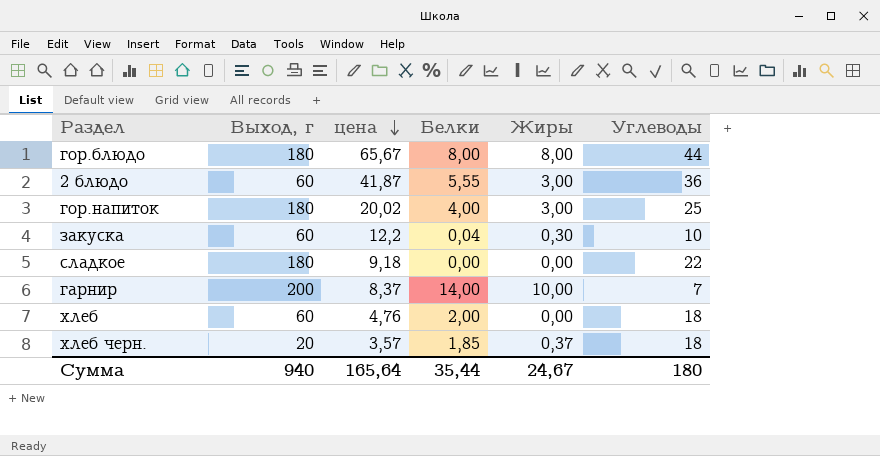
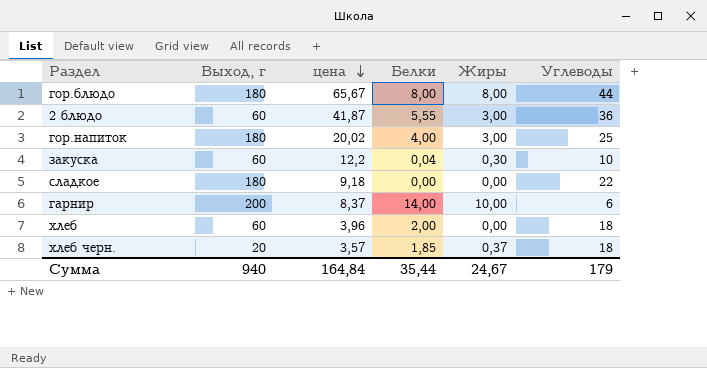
гарнир | Углеводы: 7 -> 6
хлеб | цена: 4,76 -> 3,96
Сумма | цена: 165,64 -> 164,84
Сумма | Углеводы: 180 -> 179

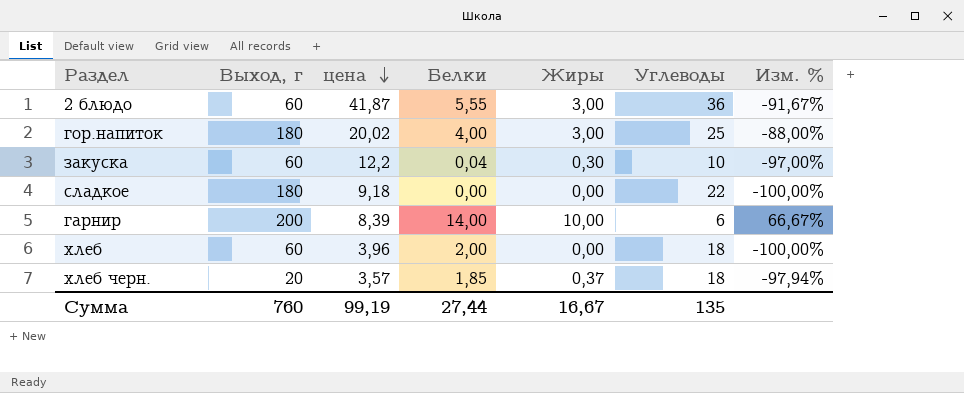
column Изм. % | formula: none -> ([Жиры] - [Углеводы]) / [Углеводы]
row гор.блюдо: 180 | 65,67 | 8,00 | 8,00 | 44 -> none
гарнир | цена: 8,37 -> 8,39
Сумма | Выход, г: 940 -> 760
Сумма | цена: 164,84 -> 99,19
Сумма | Белки: 35,44 -> 27,44
Сумма | Жиры: 24,67 -> 16,67
Сумма | Углеводы: 179 -> 135

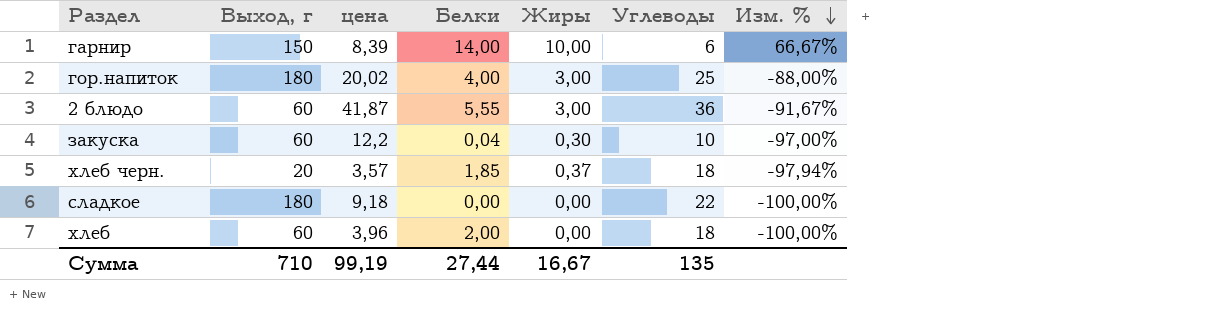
row order: цена descending -> Изм. % descending
гарнир | Выход, г: 200 -> 150
Сумма | Выход, г: 760 -> 710

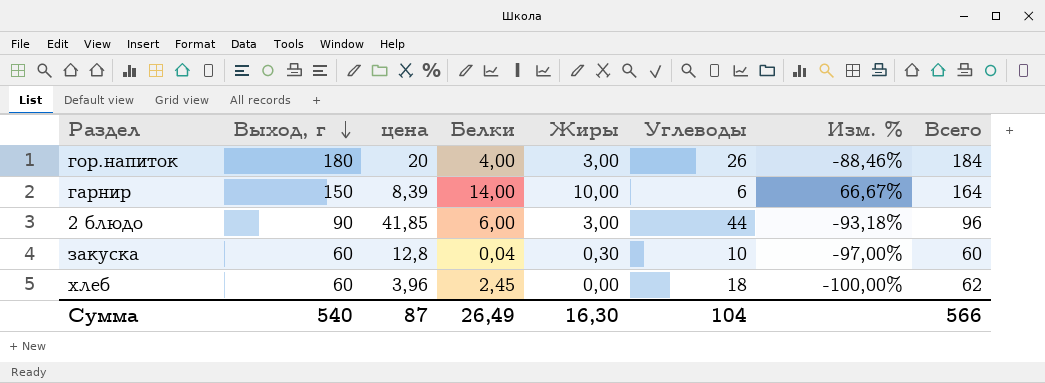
row order: Изм. % descending -> Выход, г descending
column Всего | formula: none -> [Выход, г] + [Белки]
row хлеб черн.: 20 | 3,57 | 1,85 | 0,37 | 18 | -97,94% -> none
row сладкое: 180 | 9,18 | 0,00 | 0,00 | 22 | -100,00% -> none
гор.напиток | цена: 20,02 -> 20
гор.напиток | Углеводы: 25 -> 26
гор.напиток | Изм. %: -88,00% -> -88,46%
2 блюдо | Выход, г: 60 -> 90
2 блюдо | цена: 41,87 -> 41,85
2 блюдо | Белки: 5,55 -> 6,00
2 блюдо | Углеводы: 36 -> 44
2 блюдо | Изм. %: -91,67% -> -93,18%
закуска | цена: 12,2 -> 12,8
хлеб | Белки: 2,00 -> 2,45
Сумма | Выход, г: 710 -> 540
Сумма | цена: 99,19 -> 87
Сумма | Белки: 27,44 -> 26,49
Сумма | Жиры: 16,67 -> 16,30
Сумма | Углеводы: 135 -> 104

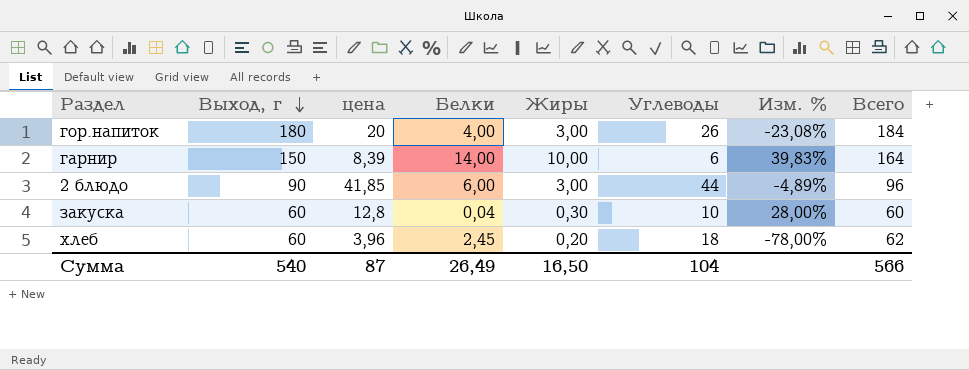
column Изм. % | formula: ([Жиры] - [Углеводы]) / [Углеводы] -> ([цена] - [Углеводы]) / [Углеводы]
хлеб | Жиры: 0,00 -> 0,20
Сумма | Жиры: 16,30 -> 16,50

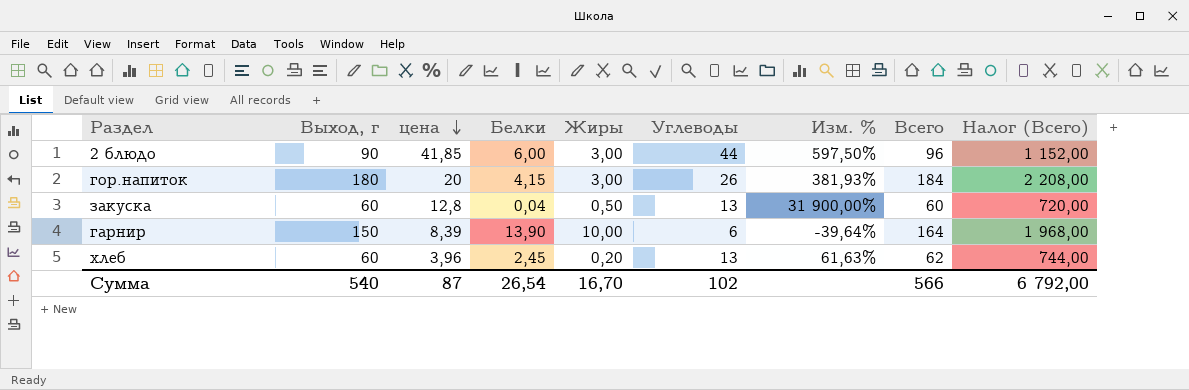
row order: Выход, г descending -> цена descending
column Изм. % | formula: ([цена] - [Углеводы]) / [Углеводы] -> ([цена] - [Белки]) / [Белки]
column Налог (Всего) | formula: none -> [Всего] * 12
гор.напиток | Белки: 4,00 -> 4,15
закуска | Жиры: 0,30 -> 0,50
закуска | Углеводы: 10 -> 13
гарнир | Белки: 14,00 -> 13,90
хлеб | Углеводы: 18 -> 13
Сумма | Белки: 26,49 -> 26,54
Сумма | Жиры: 16,50 -> 16,70
Сумма | Углеводы: 104 -> 102

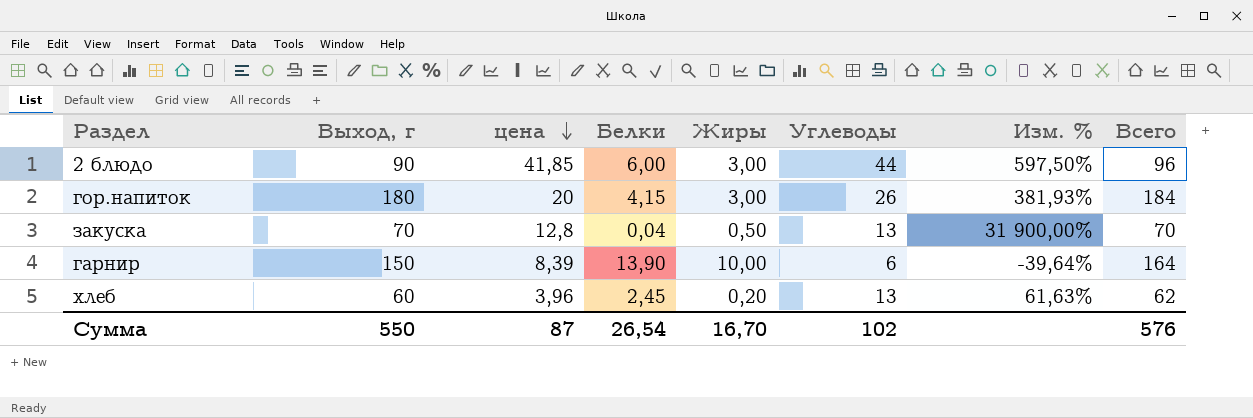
column Налог (Всего) | formula: [Всего] * 12 -> none
закуска | Выход, г: 60 -> 70
закуска | Всего: 60 -> 70
Сумма | Выход, г: 540 -> 550
Сумма | Всего: 566 -> 576

